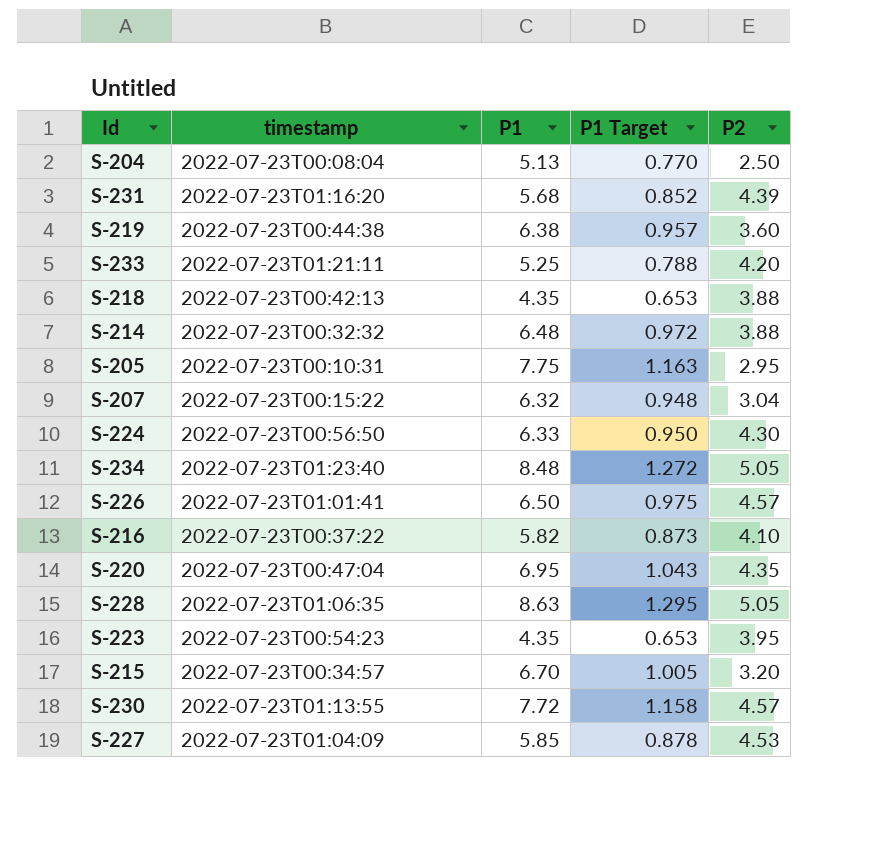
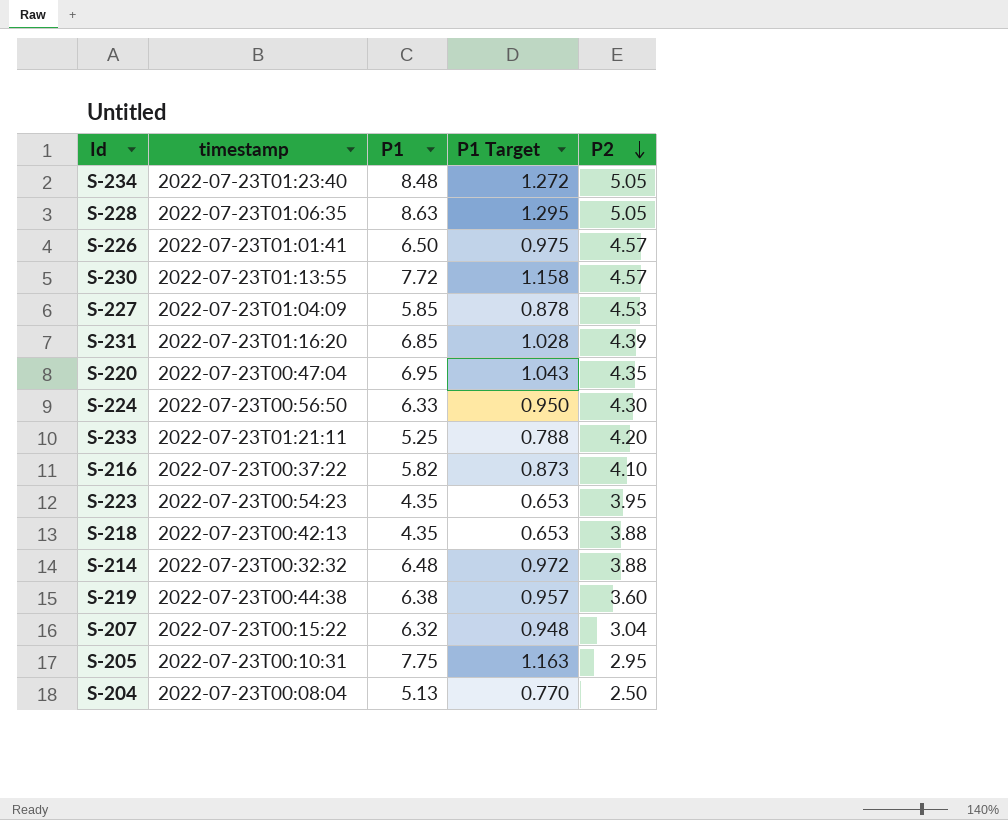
row order: none -> P2 descending
row S-215: 2022-07-23T00:34:57 | 6.70 | 1.005 | 3.20 -> none
S-231 | P1: 5.68 -> 6.85
S-231 | P1 Target: 0.852 -> 1.028

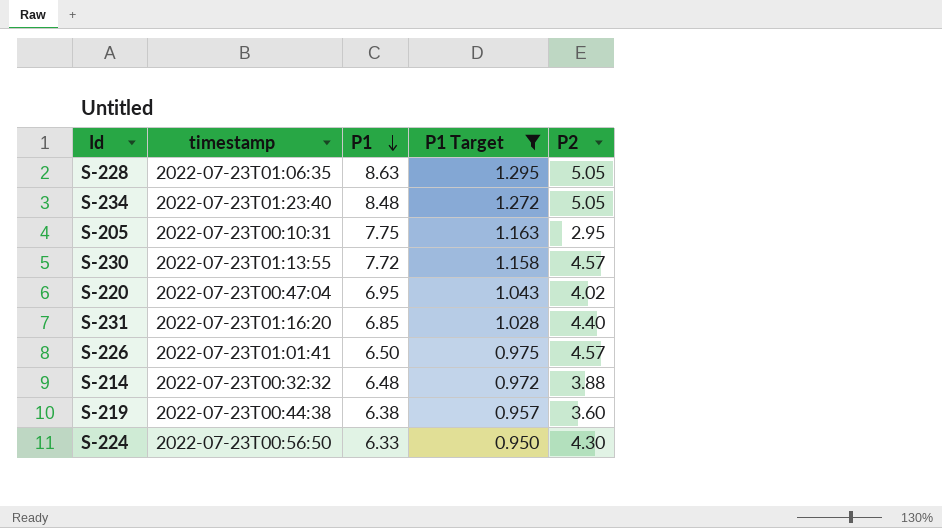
filter: none -> P1 Target >= 0.950
row order: P2 descending -> P1 descending
S-220 | P2: 4.35 -> 4.02
S-231 | P2: 4.39 -> 4.40

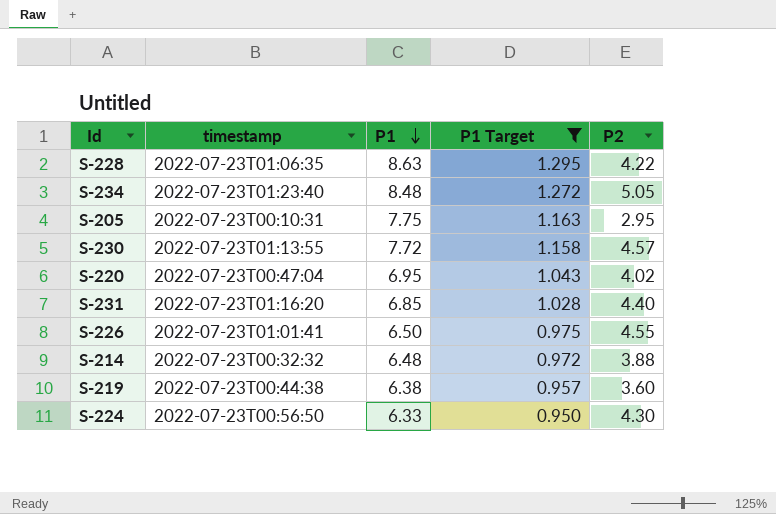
S-228 | P2: 5.05 -> 4.22
S-226 | P2: 4.57 -> 4.55

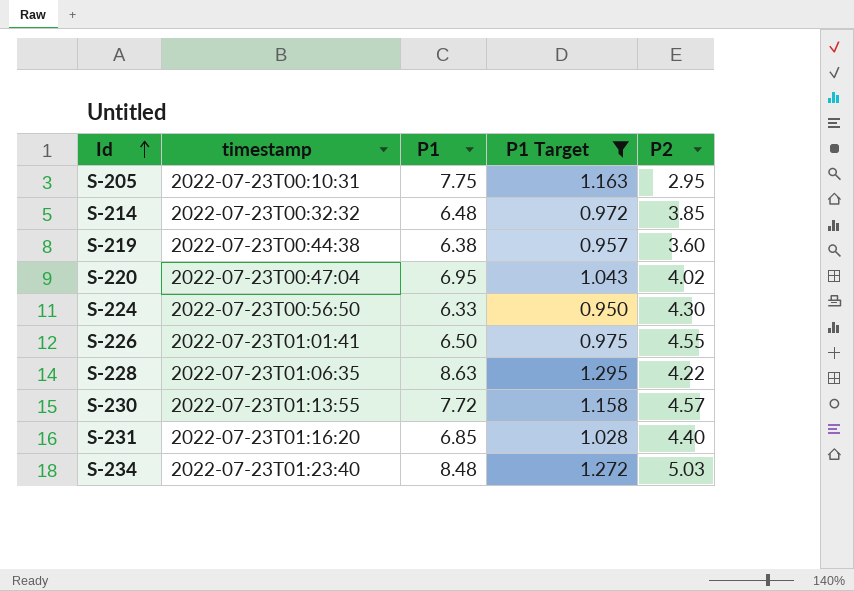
row order: P1 descending -> Id ascending
S-214 | P2: 3.88 -> 3.85
S-234 | P2: 5.05 -> 5.03

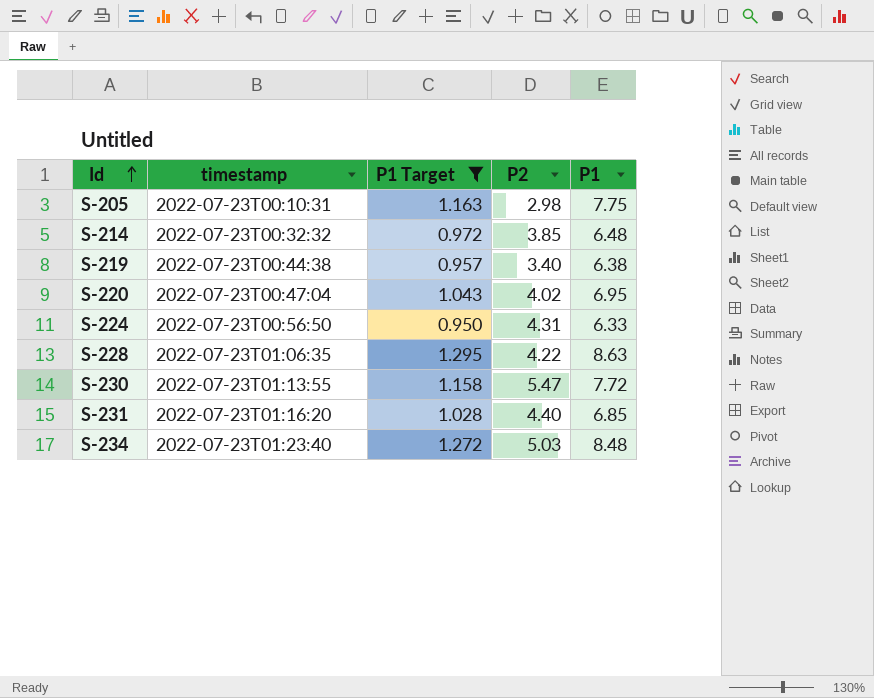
column P1 | position: 3 -> 5
row S-226: 2022-07-23T01:01:41 | 6.50 | 0.975 | 4.55 -> none
S-205 | P2: 2.95 -> 2.98
S-219 | P2: 3.60 -> 3.40
S-224 | P2: 4.30 -> 4.31
S-230 | P2: 4.57 -> 5.47

